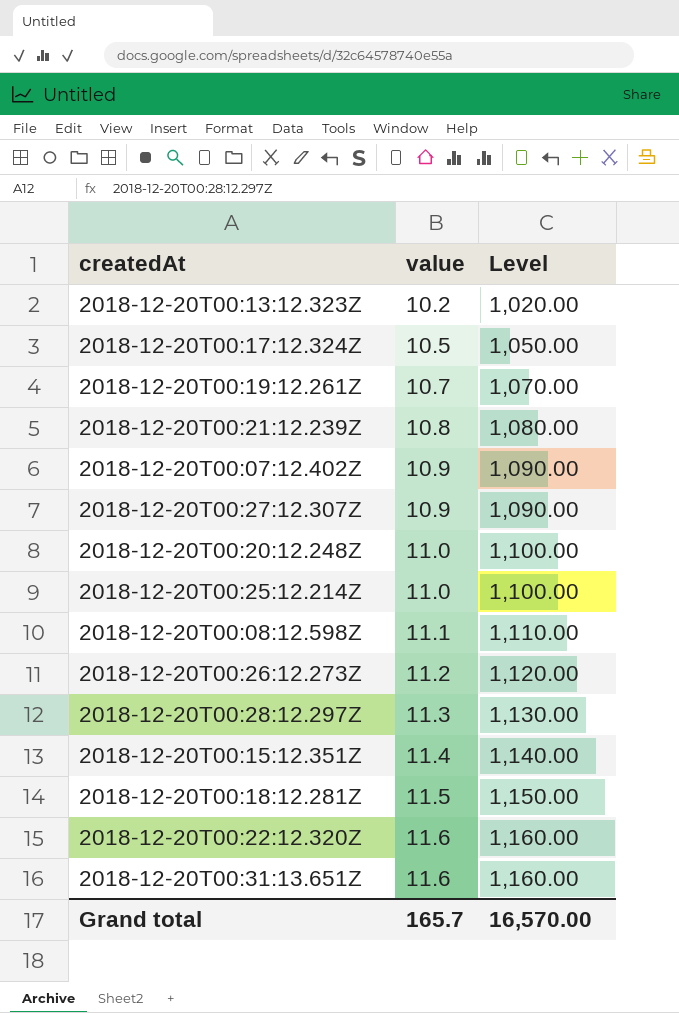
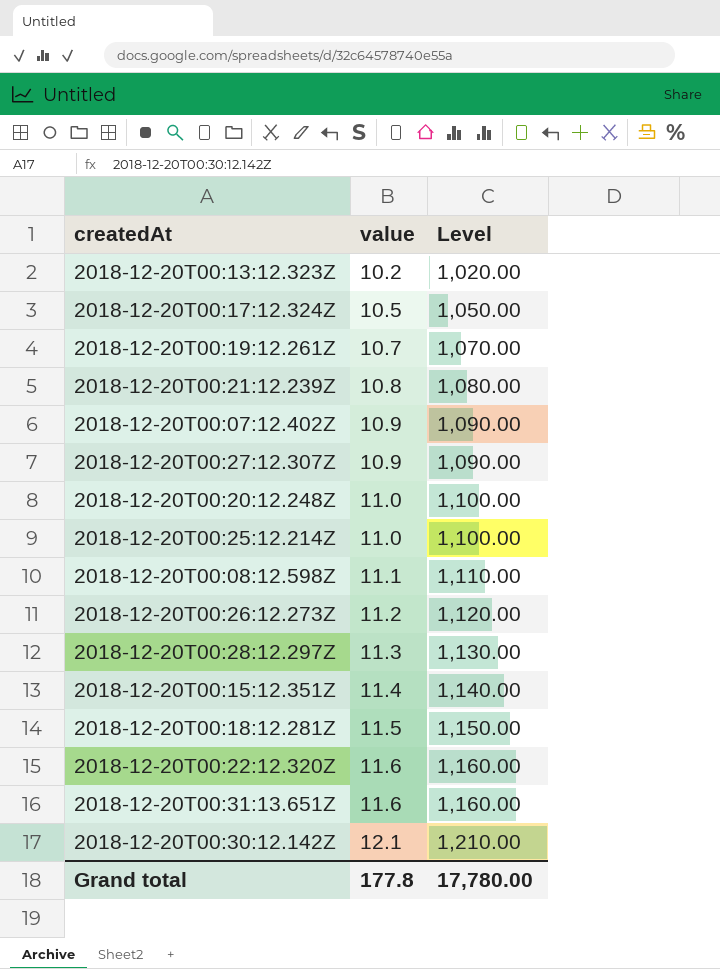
row 2018-12-20T00:30:12.142Z: none -> 12.1 | 1,210.00
Grand total | value: 165.7 -> 177.8
Grand total | Level: 16,570.00 -> 17,780.00

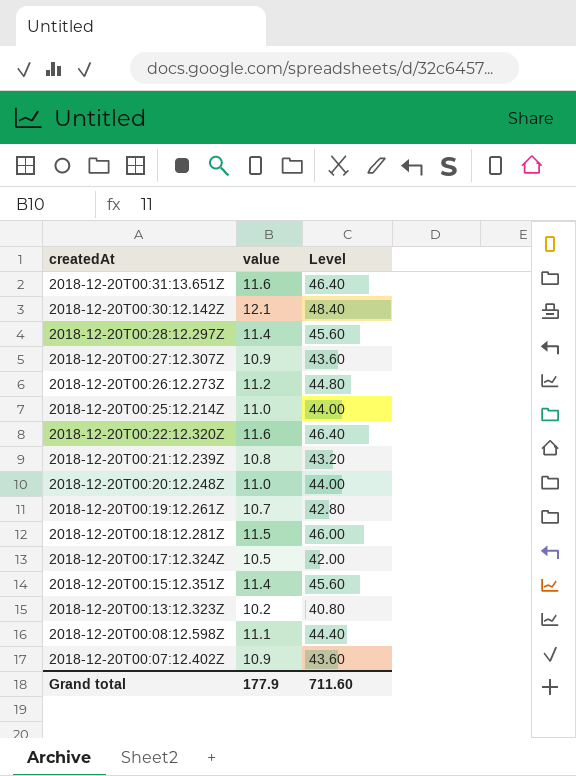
row order: value ascending -> createdAt descending
column Level | formula: [value] * 100 -> [value] * 4
2018-12-20T00:28:12.297Z | value: 11.3 -> 11.4
Grand total | value: 177.8 -> 177.9
Grand total | Level: 17,780.00 -> 711.60

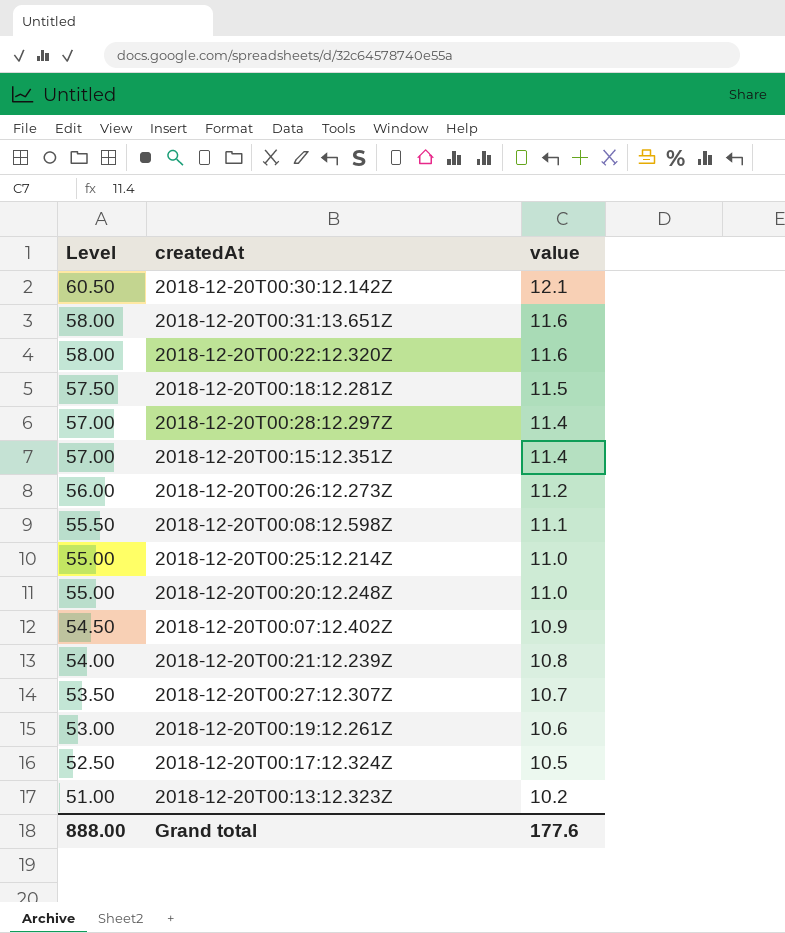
row order: createdAt descending -> Level descending
column Level | formula: [value] * 4 -> [value] * 5
column Level | position: 3 -> 1
2018-12-20T00:27:12.307Z | value: 10.9 -> 10.7
2018-12-20T00:19:12.261Z | value: 10.7 -> 10.6
Grand total | Level: 711.60 -> 888.00
Grand total | value: 177.9 -> 177.6

